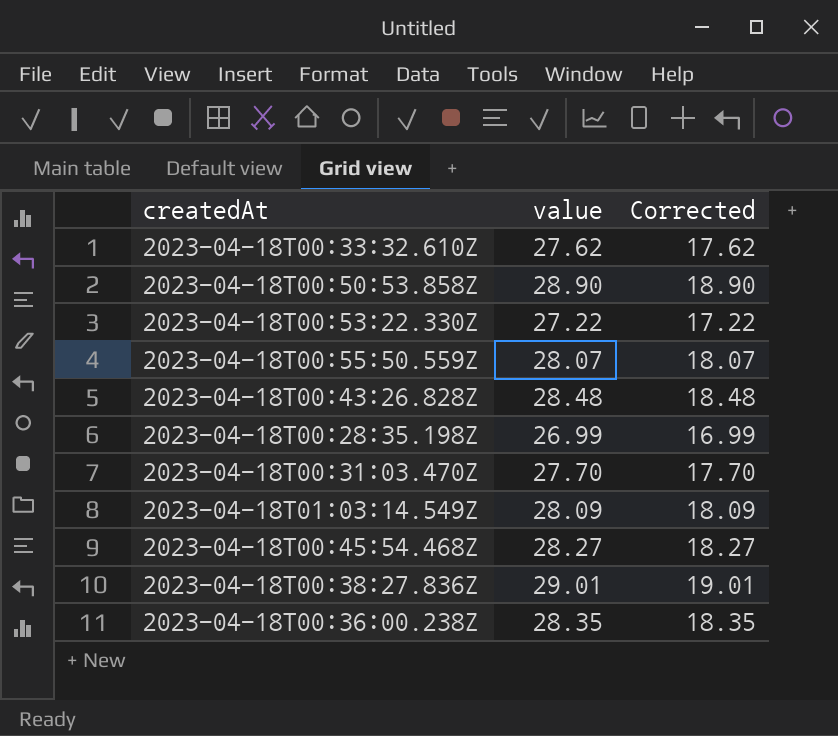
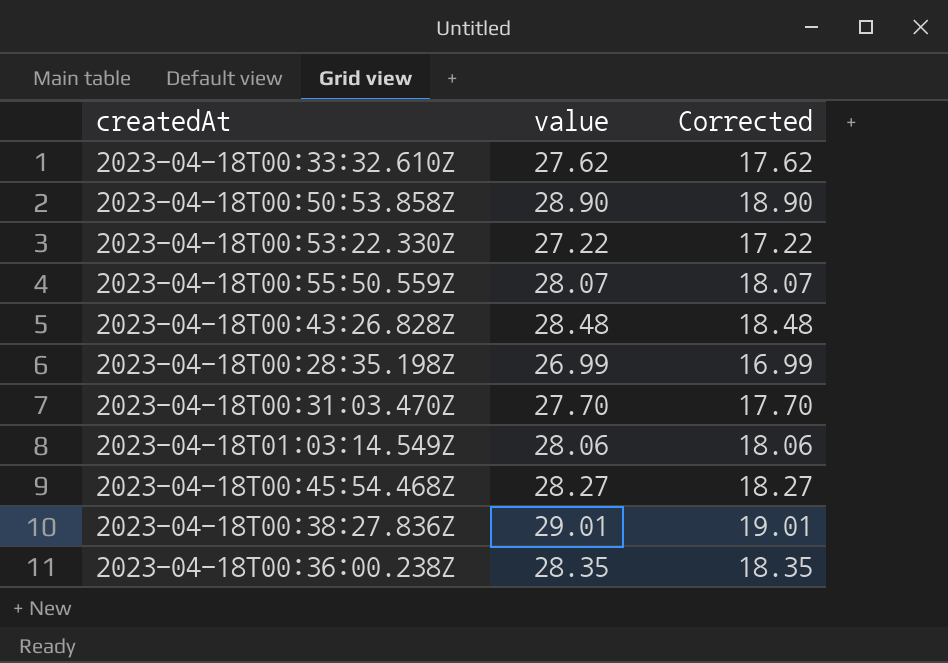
2023-04-18T01:03:14.549Z | value: 28.09 -> 28.06
2023-04-18T01:03:14.549Z | Corrected: 18.09 -> 18.06

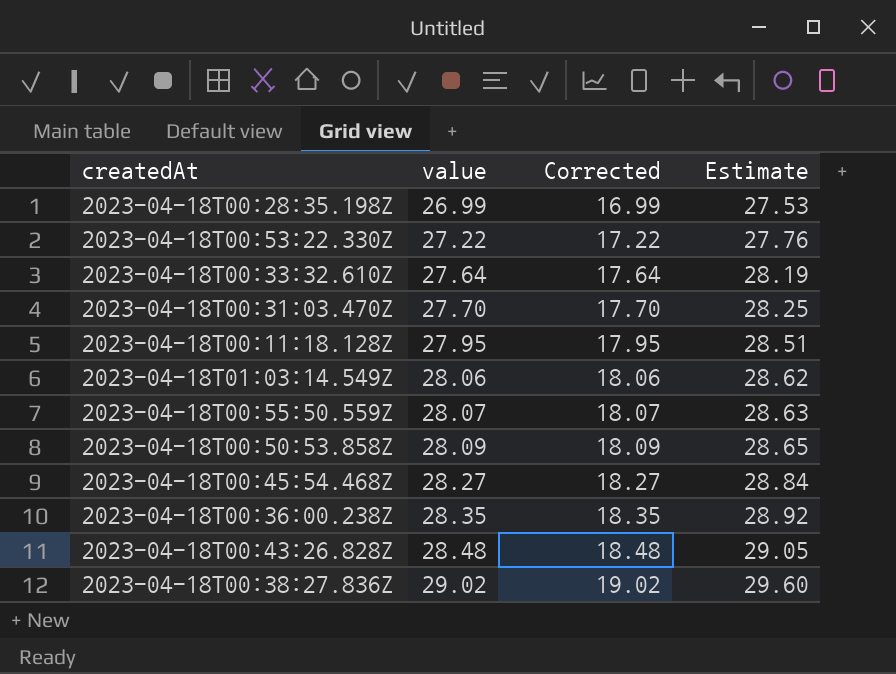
row order: none -> value ascending
column Estimate | formula: none -> [value] * 1.02
2023-04-18T00:33:32.610Z | value: 27.62 -> 27.64
2023-04-18T00:33:32.610Z | Corrected: 17.62 -> 17.64
row 2023-04-18T00:11:18.128Z: none -> 27.95 | 17.95 | 28.51
2023-04-18T00:50:53.858Z | value: 28.90 -> 28.09
2023-04-18T00:50:53.858Z | Corrected: 18.90 -> 18.09
2023-04-18T00:38:27.836Z | value: 29.01 -> 29.02
2023-04-18T00:38:27.836Z | Corrected: 19.01 -> 19.02

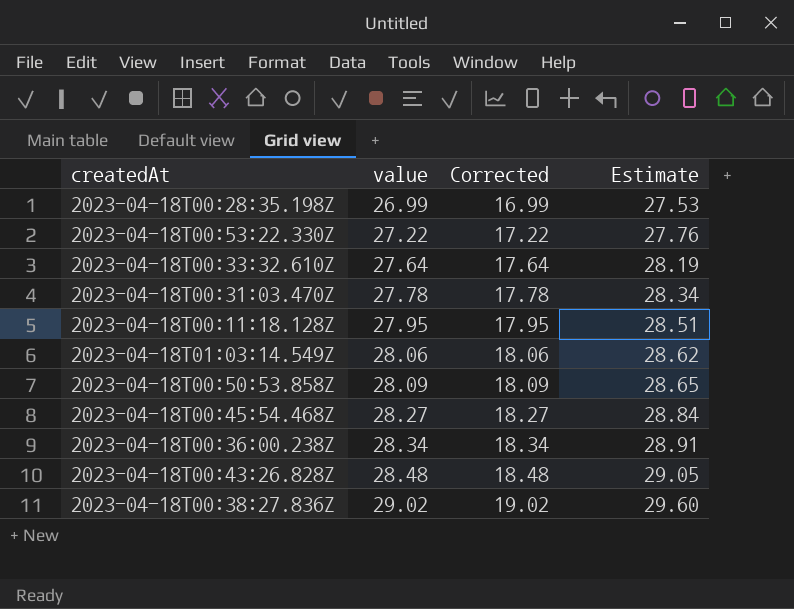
row 2023-04-18T00:55:50.559Z: 28.07 | 18.07 | 28.63 -> none
2023-04-18T00:31:03.470Z | value: 27.70 -> 27.78
2023-04-18T00:31:03.470Z | Corrected: 17.70 -> 17.78
2023-04-18T00:31:03.470Z | Estimate: 28.25 -> 28.34
2023-04-18T00:36:00.238Z | value: 28.35 -> 28.34
2023-04-18T00:36:00.238Z | Corrected: 18.35 -> 18.34
2023-04-18T00:36:00.238Z | Estimate: 28.92 -> 28.91

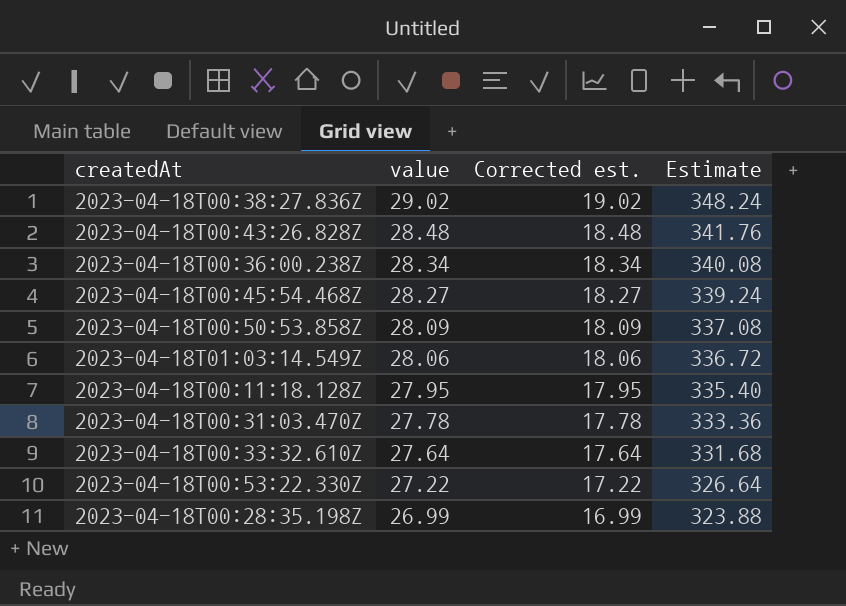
row order: value ascending -> value descending
column name: Corrected -> Corrected est.
column Estimate | formula: [value] * 1.02 -> [value] * 12

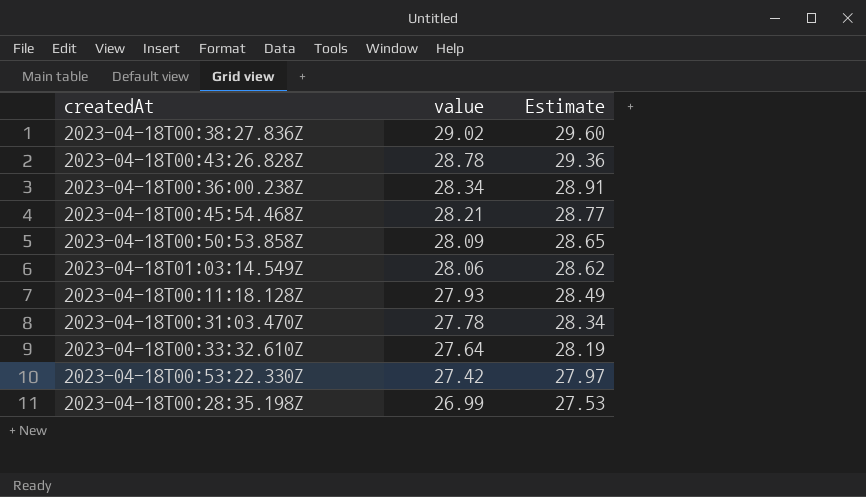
column Corrected est. | formula: [value] - 10 -> none
column Estimate | formula: [value] * 12 -> [value] * 1.02
2023-04-18T00:43:26.828Z | value: 28.48 -> 28.78
2023-04-18T00:45:54.468Z | value: 28.27 -> 28.21
2023-04-18T00:11:18.128Z | value: 27.95 -> 27.93
2023-04-18T00:53:22.330Z | value: 27.22 -> 27.42

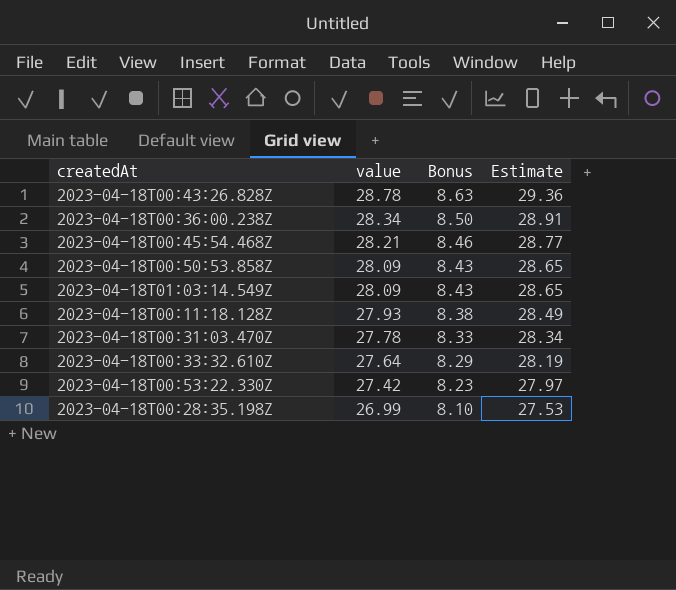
column Bonus | formula: none -> [value] * 0.3
row 2023-04-18T00:38:27.836Z: 29.02 | 29.60 -> none
2023-04-18T01:03:14.549Z | value: 28.06 -> 28.09
2023-04-18T01:03:14.549Z | Estimate: 28.62 -> 28.65

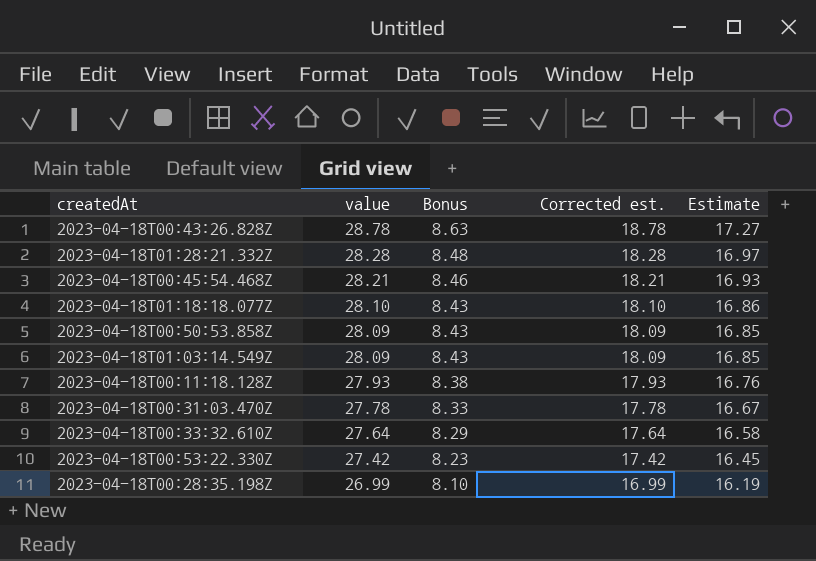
column Corrected est. | formula: none -> [value] - 10
column Estimate | formula: [value] * 1.02 -> [value] * 0.6
row 2023-04-18T00:36:00.238Z: 28.34 | 8.50 | 28.91 -> none
row 2023-04-18T01:28:21.332Z: none -> 28.28 | 8.48 | 18.28 | 16.97
row 2023-04-18T01:18:18.077Z: none -> 28.10 | 8.43 | 18.10 | 16.86

